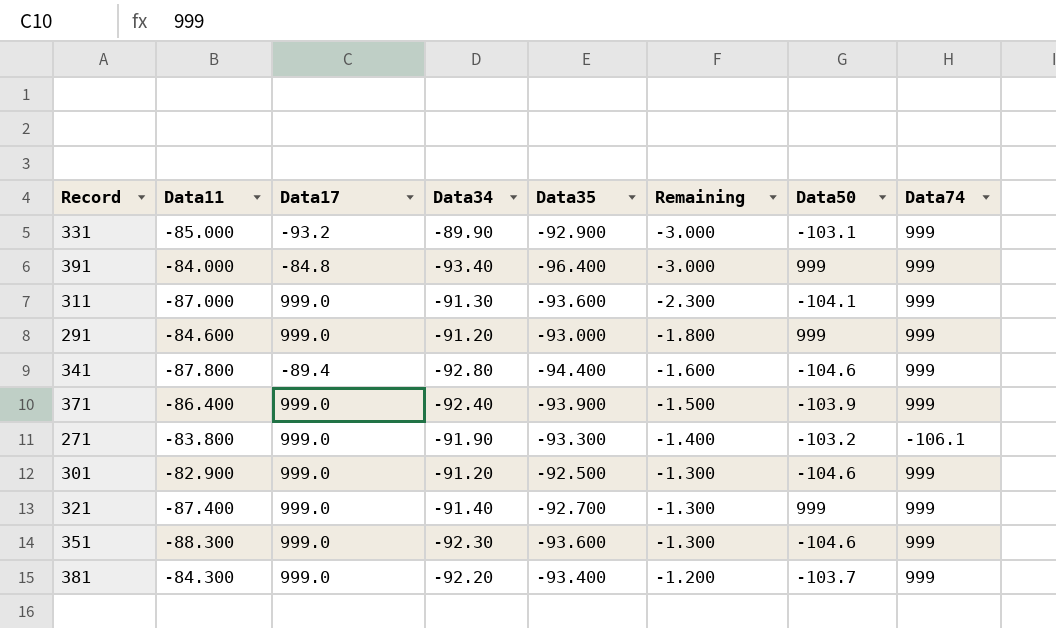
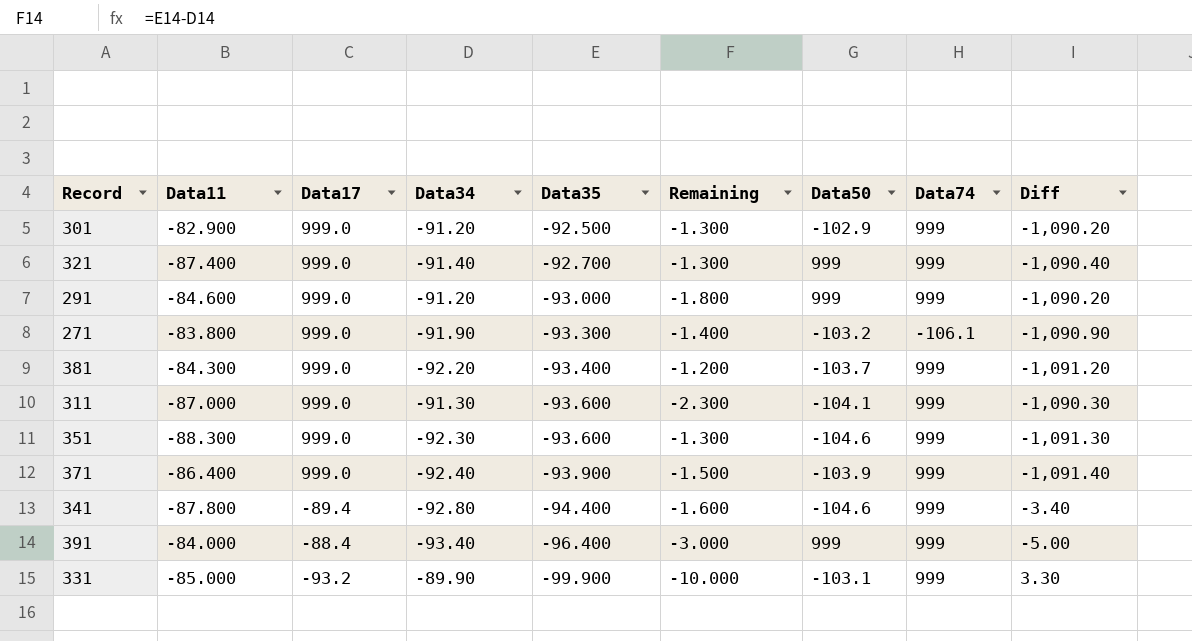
row order: Remaining ascending -> Data35 descending
column Diff | formula: none -> [Data34] - [Data17]
301 | Data50: -104.6 -> -102.9
391 | Data17: -84.8 -> -88.4
331 | Data35: -92.900 -> -99.900
331 | Remaining: -3.000 -> -10.000

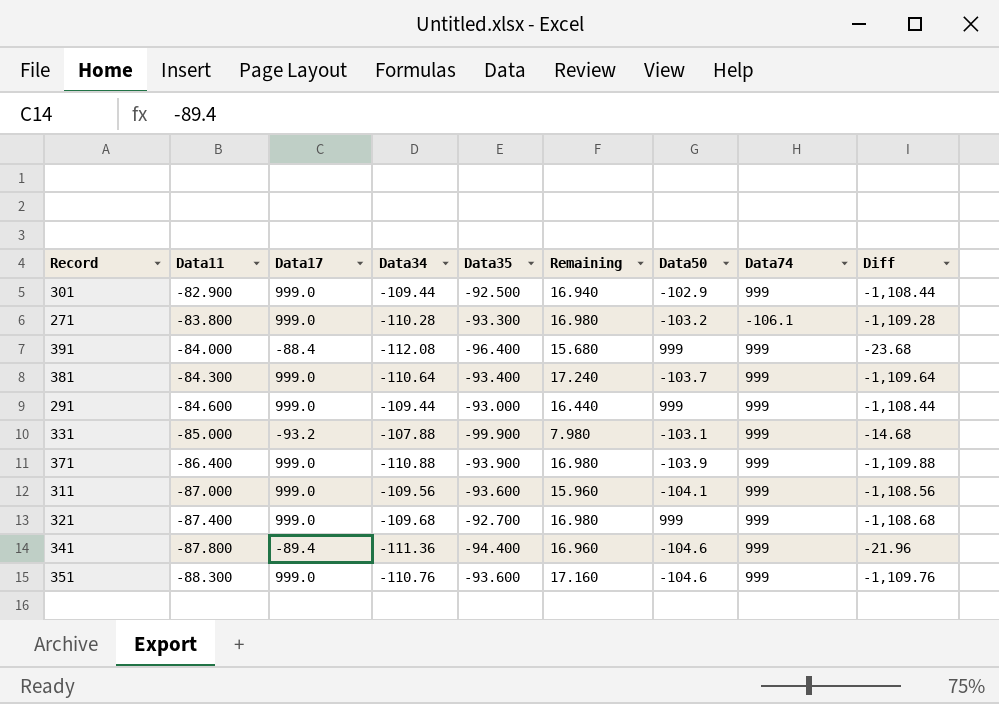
row order: Data35 descending -> Data11 descending
301 | Data34: -91.20 -> -109.44
301 | Remaining: -1.300 -> 16.940
301 | Diff: -1,090.20 -> -1,108.44
271 | Data34: -91.90 -> -110.28
271 | Remaining: -1.400 -> 16.980
271 | Diff: -1,090.90 -> -1,109.28
391 | Data34: -93.40 -> -112.08
391 | Remaining: -3.000 -> 15.680
391 | Diff: -5.00 -> -23.68
381 | Data34: -92.20 -> -110.64
381 | Remaining: -1.200 -> 17.240
381 | Diff: -1,091.20 -> -1,109.64
291 | Data34: -91.20 -> -109.44
291 | Remaining: -1.800 -> 16.440
291 | Diff: -1,090.20 -> -1,108.44
331 | Data34: -89.90 -> -107.88
331 | Remaining: -10.000 -> 7.980
331 | Diff: 3.30 -> -14.68
371 | Data34: -92.40 -> -110.88
371 | Remaining: -1.500 -> 16.980
371 | Diff: -1,091.40 -> -1,109.88
311 | Data34: -91.30 -> -109.56
311 | Remaining: -2.300 -> 15.960
311 | Diff: -1,090.30 -> -1,108.56
321 | Data34: -91.40 -> -109.68
321 | Remaining: -1.300 -> 16.980
321 | Diff: -1,090.40 -> -1,108.68
341 | Data34: -92.80 -> -111.36
341 | Remaining: -1.600 -> 16.960
341 | Diff: -3.40 -> -21.96
351 | Data34: -92.30 -> -110.76
351 | Remaining: -1.300 -> 17.160
351 | Diff: -1,091.30 -> -1,109.76

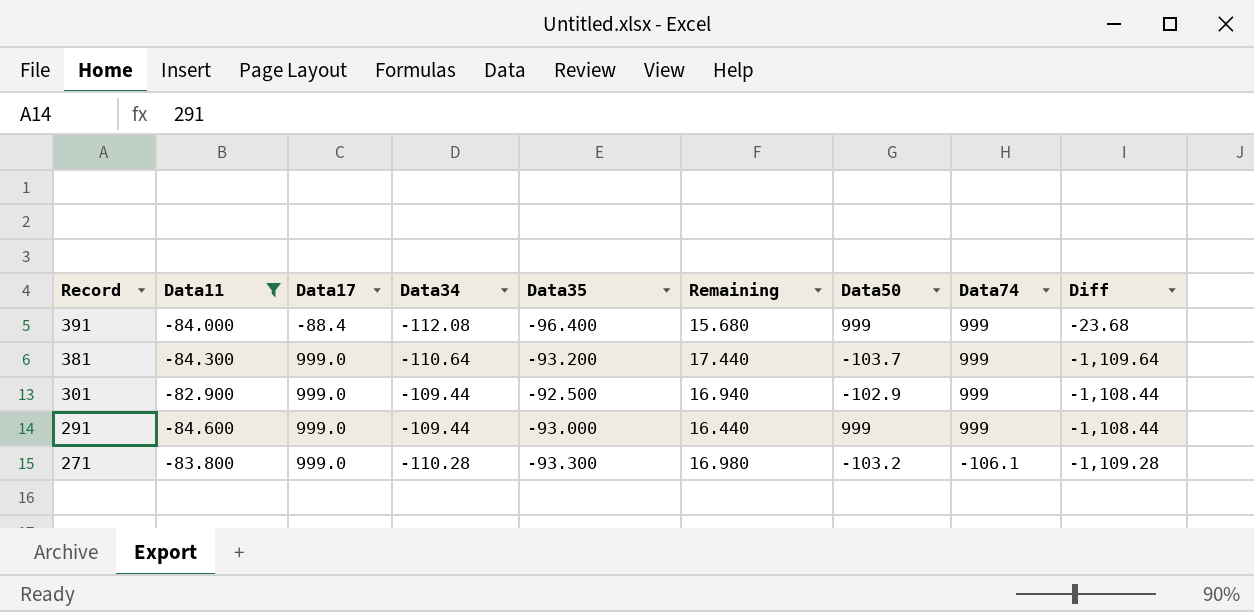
filter: none -> Data11 >= -84.600
row order: Data11 descending -> Record descending
381 | Data35: -93.400 -> -93.200
381 | Remaining: 17.240 -> 17.440

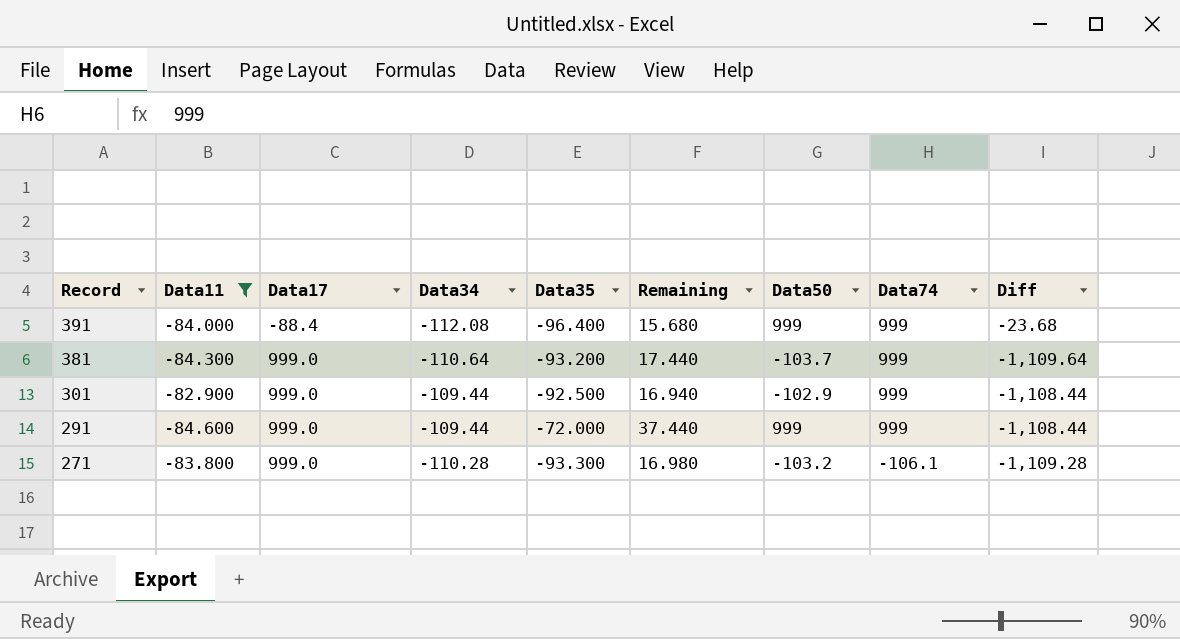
291 | Data35: -93.000 -> -72.000
291 | Remaining: 16.440 -> 37.440

